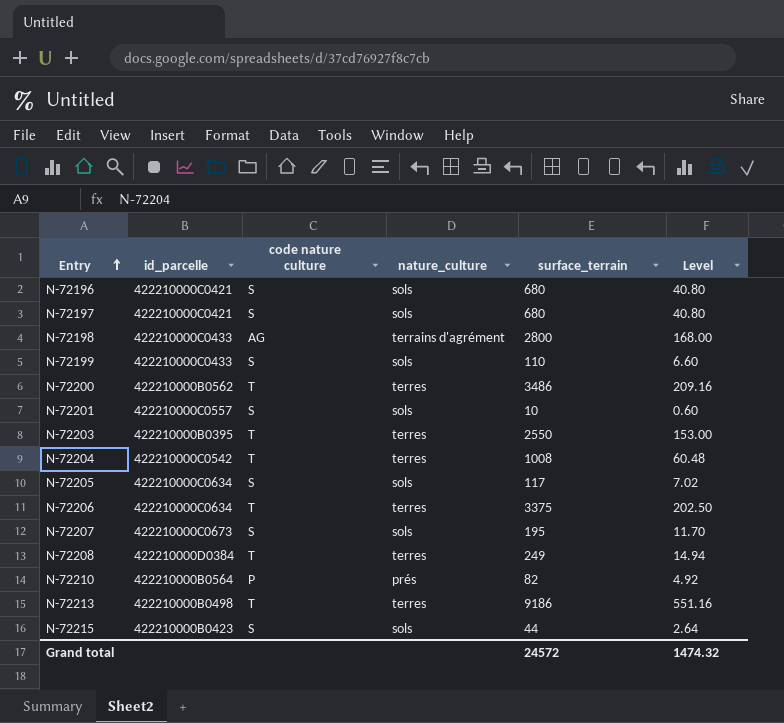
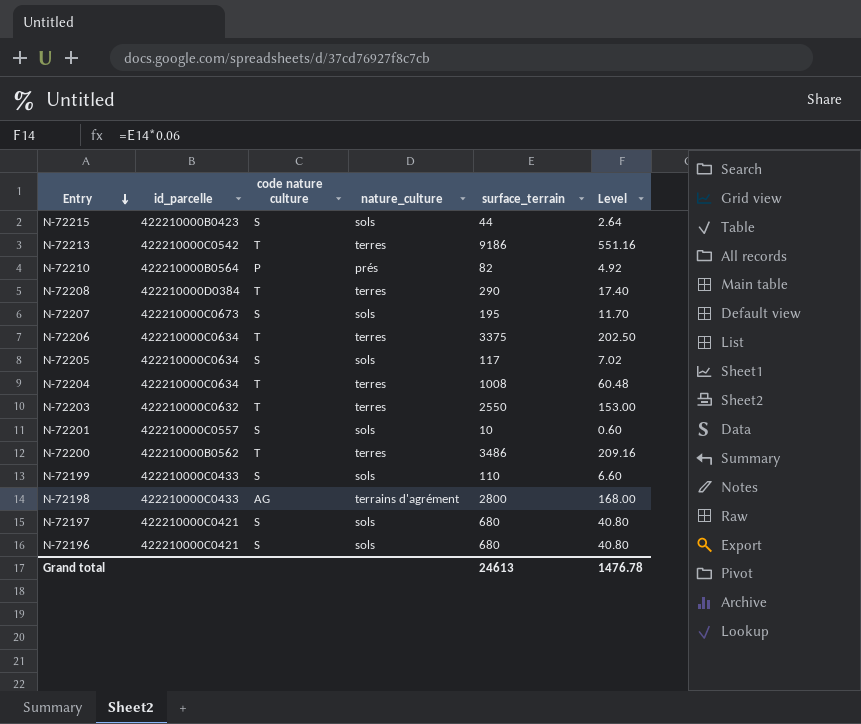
row order: Entry ascending -> Entry descending
N-72213 | id_parcelle: 422210000B0498 -> 422210000C0542
N-72208 | surface_terrain: 249 -> 290
N-72208 | Level: 14.94 -> 17.40
N-72204 | id_parcelle: 422210000C0542 -> 422210000C0634
N-72203 | id_parcelle: 422210000B0395 -> 422210000C0632
Grand total | surface_terrain: 24572 -> 24613
Grand total | Level: 1474.32 -> 1476.78

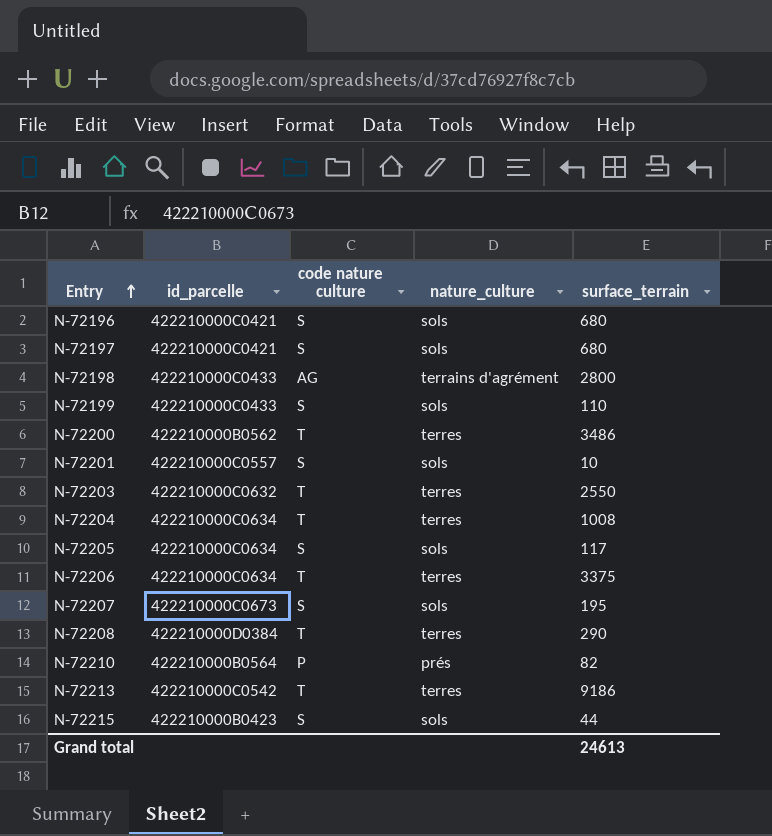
row order: Entry descending -> Entry ascending
column Level | formula: [surface_terrain] * 0.06 -> none

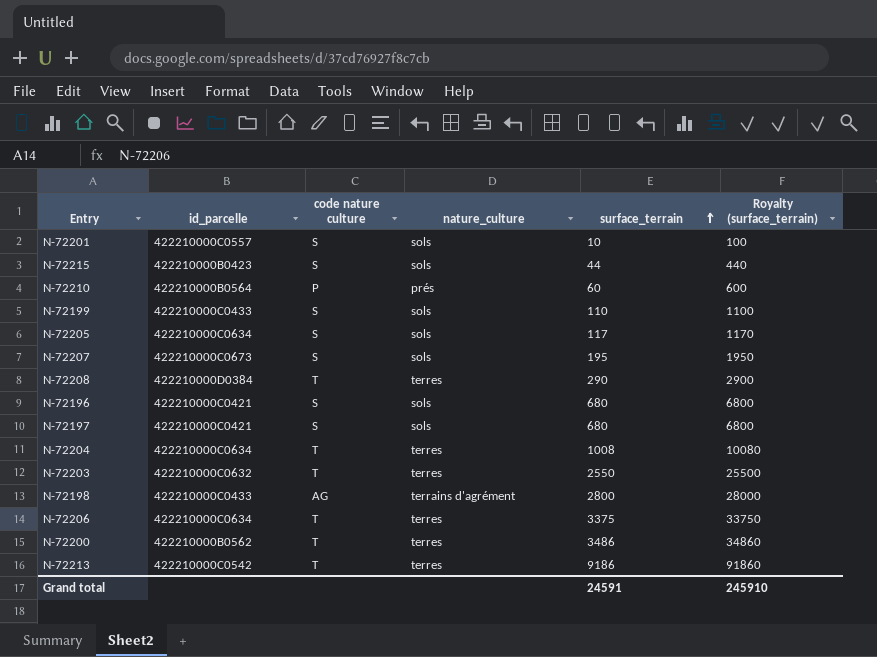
row order: Entry ascending -> surface_terrain ascending
column Royalty (surface_terrain) | formula: none -> [surface_terrain] * 10
N-72210 | surface_terrain: 82 -> 60
Grand total | surface_terrain: 24613 -> 24591

